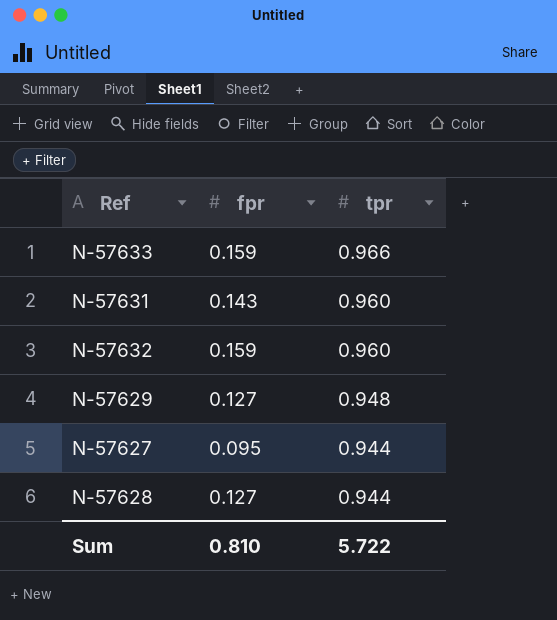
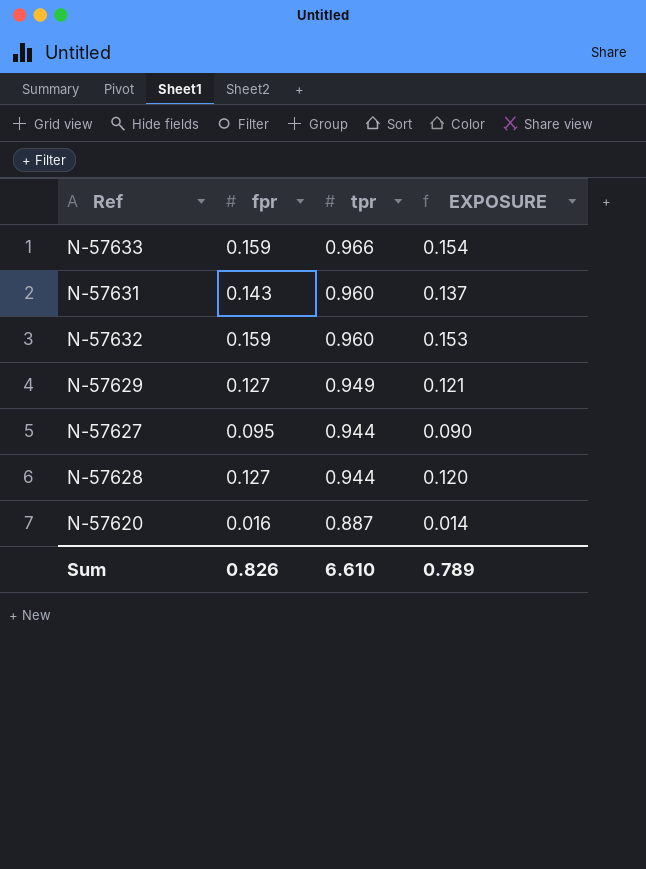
column EXPOSURE | formula: none -> [fpr] * [tpr]
N-57629 | tpr: 0.948 -> 0.949
row N-57620: none -> 0.016 | 0.887 | 0.014
Sum | fpr: 0.810 -> 0.826
Sum | tpr: 5.722 -> 6.610

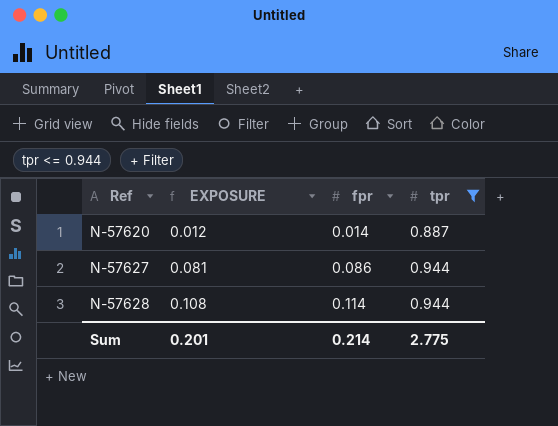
filter: none -> tpr <= 0.944
row order: tpr descending -> Ref ascending
column EXPOSURE | position: 4 -> 2
N-57620 | EXPOSURE: 0.014 -> 0.012
N-57620 | fpr: 0.016 -> 0.014
N-57627 | EXPOSURE: 0.090 -> 0.081
N-57627 | fpr: 0.095 -> 0.086
N-57628 | EXPOSURE: 0.120 -> 0.108
N-57628 | fpr: 0.127 -> 0.114
Sum | EXPOSURE: 0.789 -> 0.201
Sum | fpr: 0.826 -> 0.214
Sum | tpr: 6.610 -> 2.775

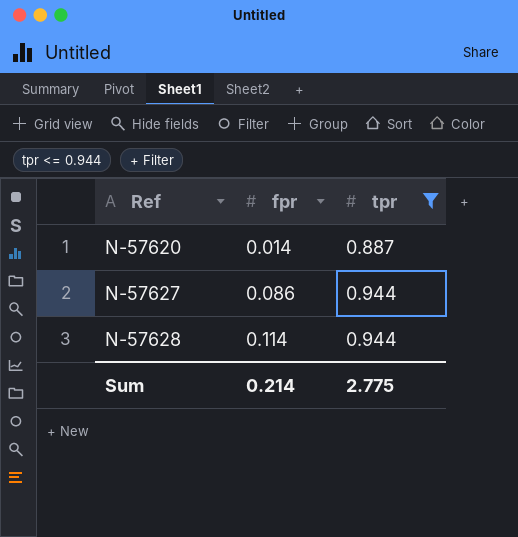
column EXPOSURE | formula: [fpr] * [tpr] -> none

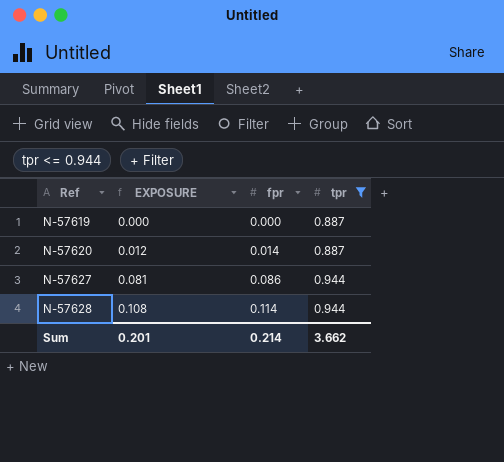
column EXPOSURE | formula: none -> [fpr] * [tpr]
row N-57619: none -> 0.000 | 0.000 | 0.887
Sum | tpr: 2.775 -> 3.662

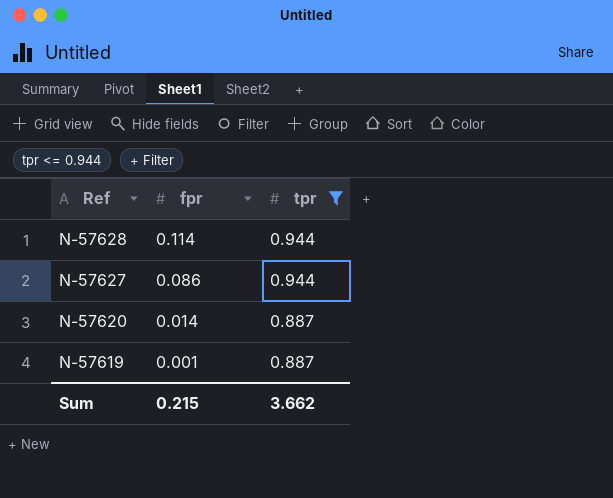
row order: Ref ascending -> Ref descending
column EXPOSURE | formula: [fpr] * [tpr] -> none
N-57619 | fpr: 0.000 -> 0.001
Sum | fpr: 0.214 -> 0.215

